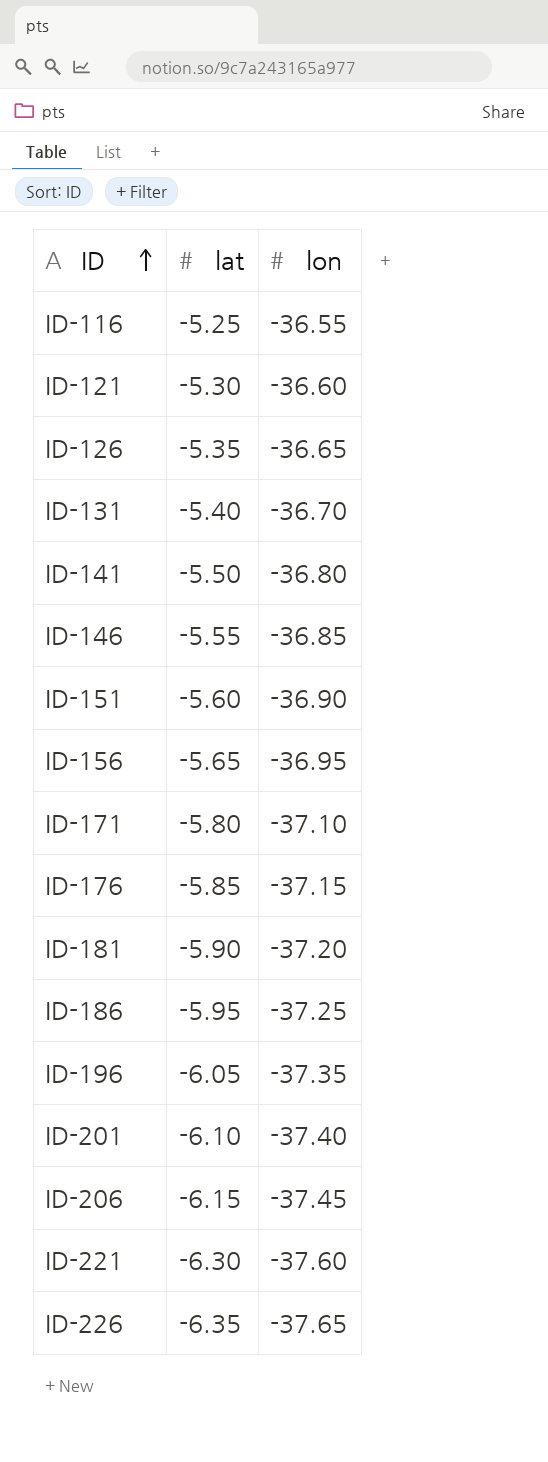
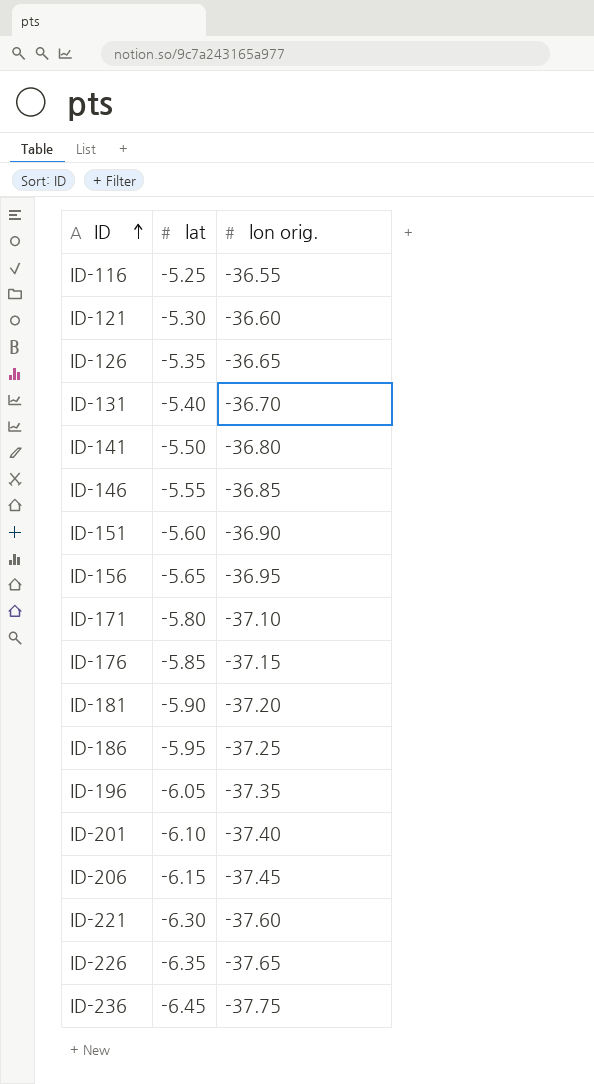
column name: lon -> lon orig.
row ID-236: none -> -6.45 | -37.75

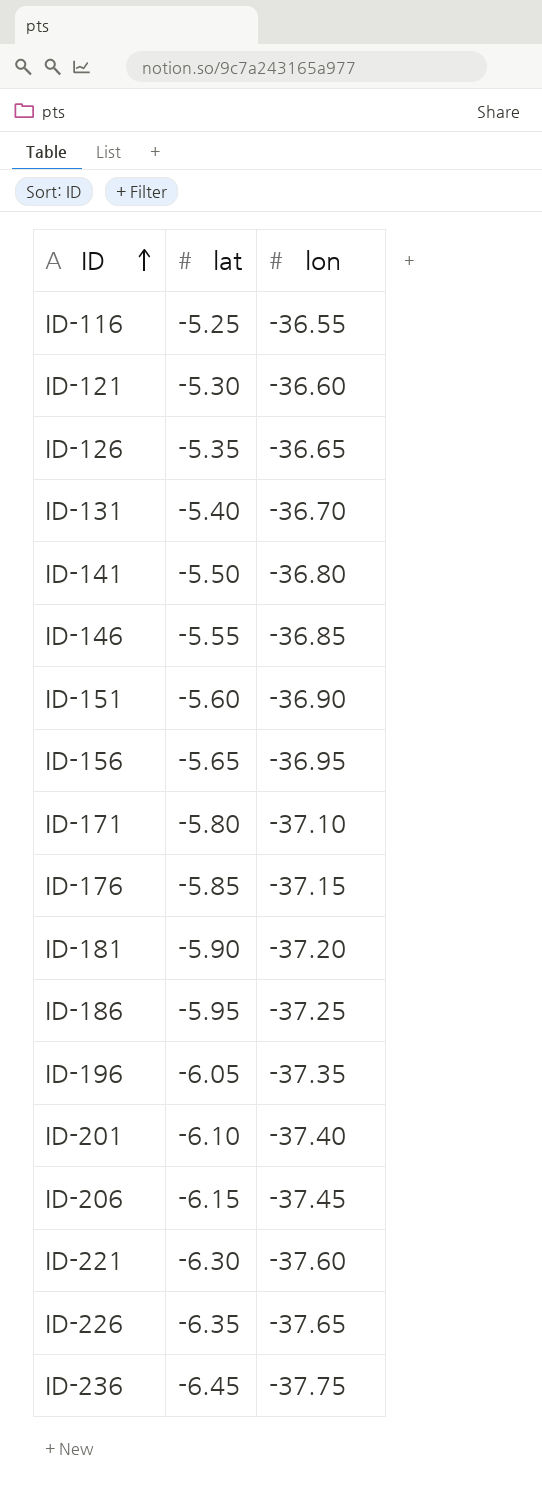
column name: lon orig. -> lon

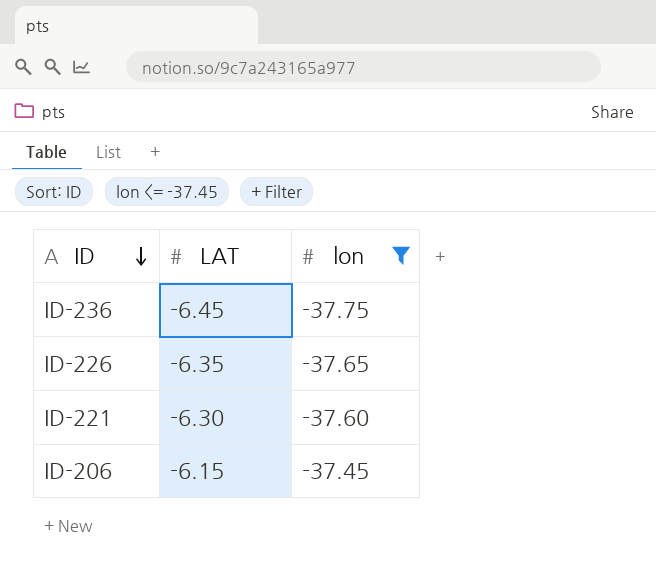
filter: none -> lon <= -37.45
row order: ID ascending -> ID descending
column name: lat -> LAT

